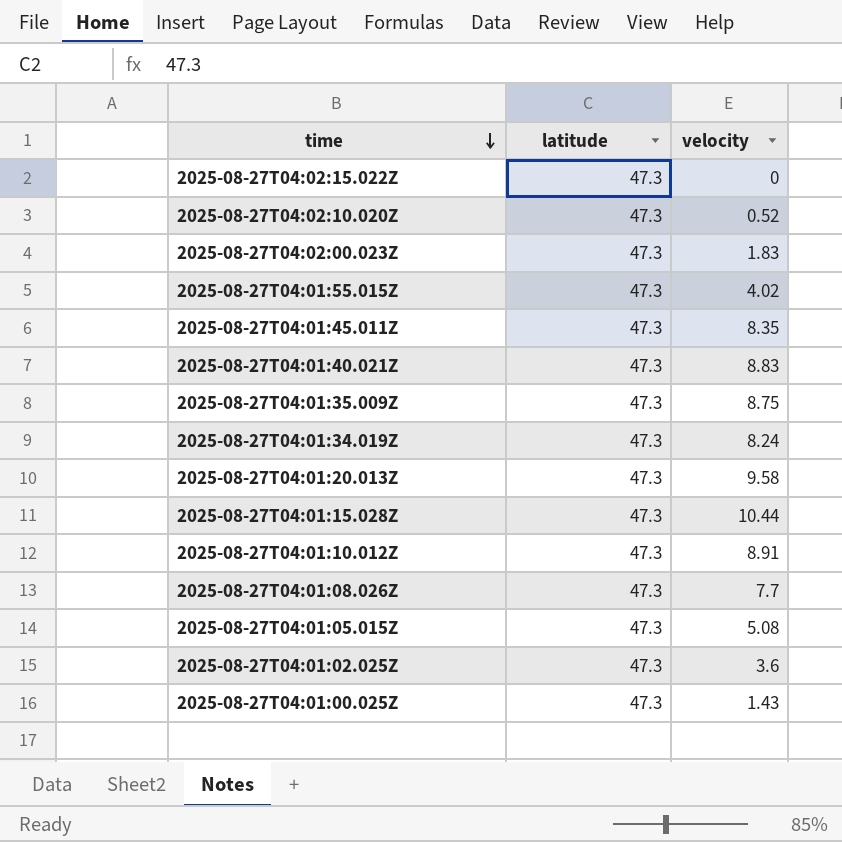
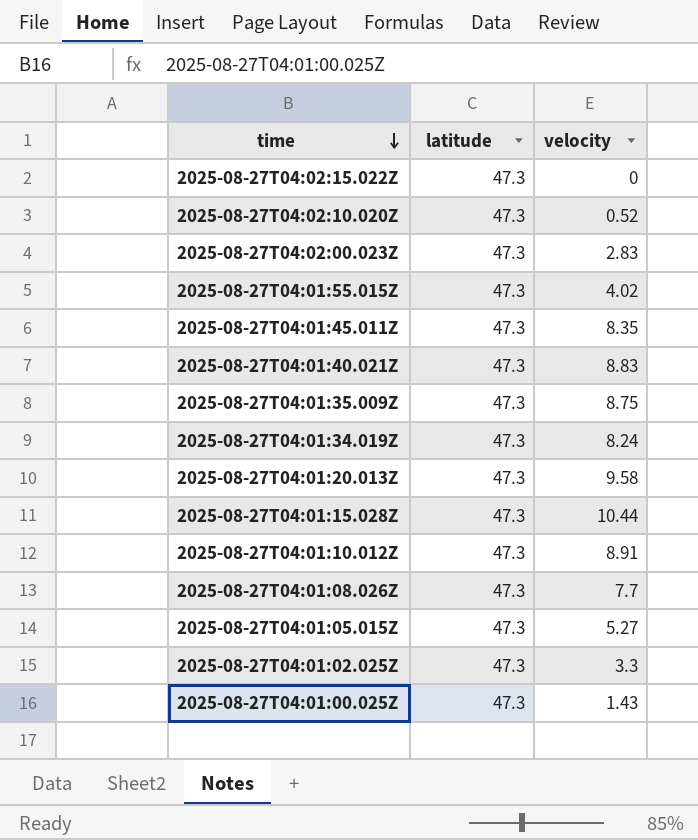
2025-08-27T04:02:00.023Z | velocity: 1.83 -> 2.83
2025-08-27T04:01:05.015Z | velocity: 5.08 -> 5.27
2025-08-27T04:01:02.025Z | velocity: 3.6 -> 3.3

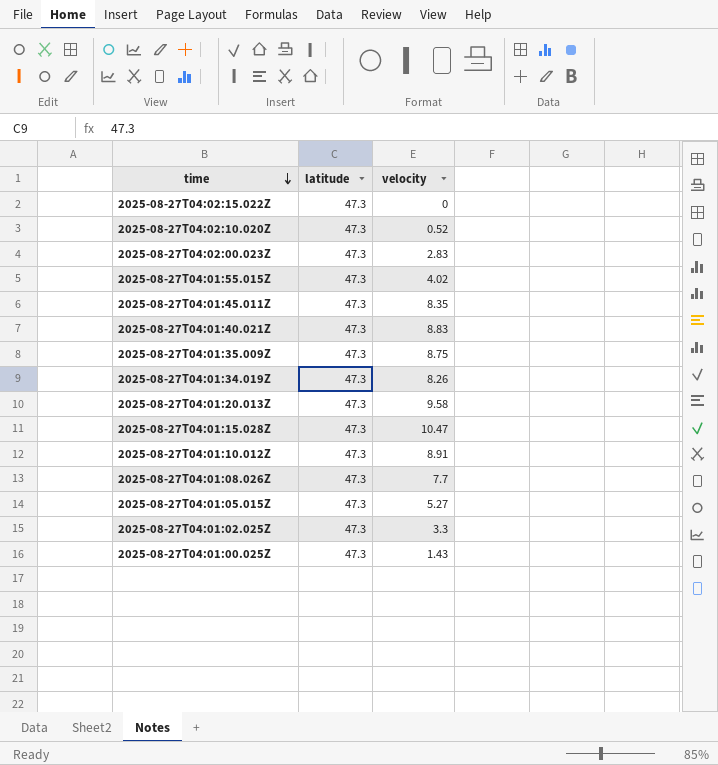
2025-08-27T04:01:34.019Z | velocity: 8.24 -> 8.26
2025-08-27T04:01:15.028Z | velocity: 10.44 -> 10.47

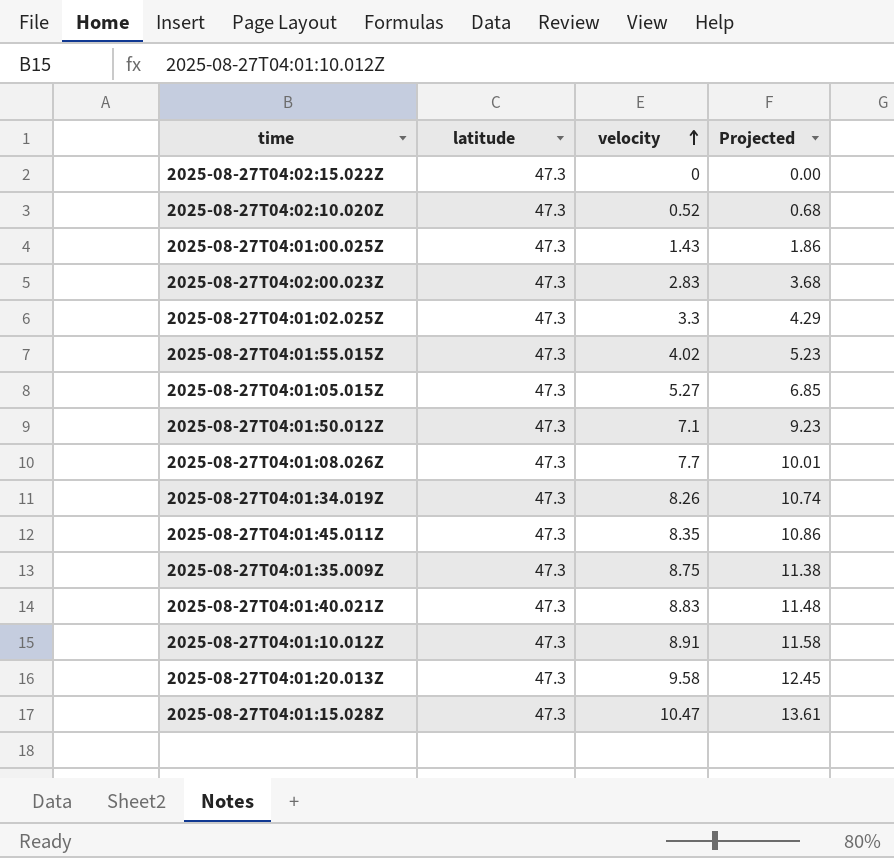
row order: time descending -> velocity ascending
column Projected | formula: none -> [velocity] * 1.3
row 2025-08-27T04:01:50.012Z: none -> 47.3 | 7.1 | 9.23

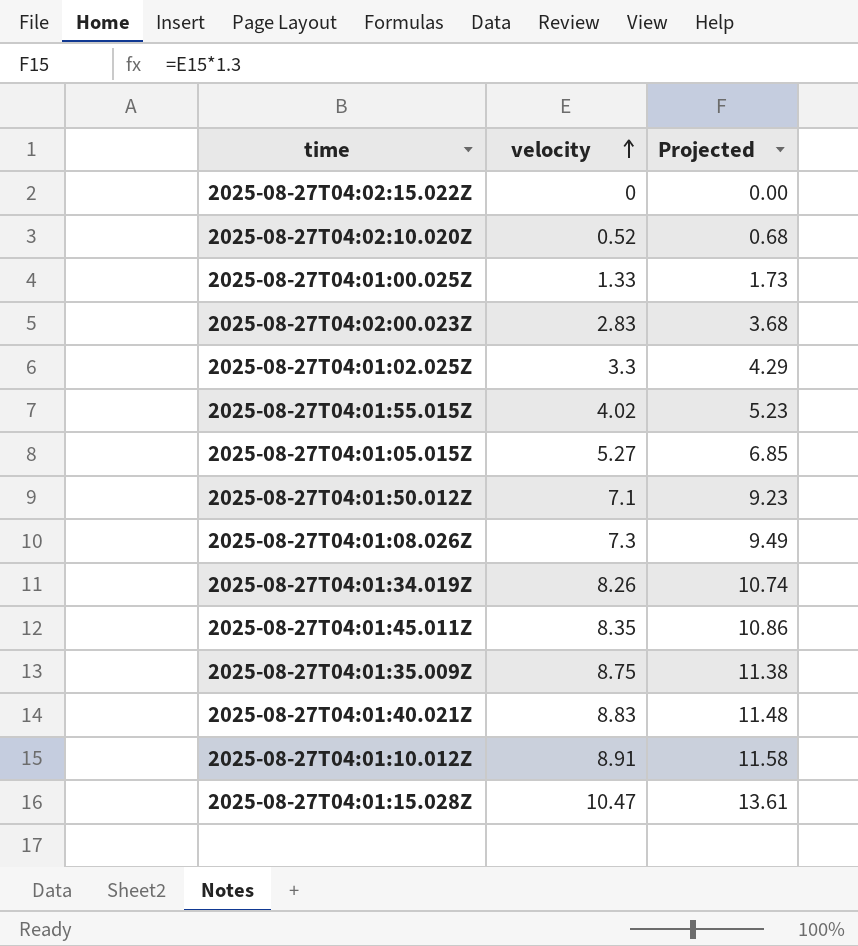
column latitude | position: 2 -> none
row 2025-08-27T04:01:20.013Z: 47.3 | 9.58 | 12.45 -> none
2025-08-27T04:01:00.025Z | velocity: 1.43 -> 1.33
2025-08-27T04:01:00.025Z | Projected: 1.86 -> 1.73
2025-08-27T04:01:08.026Z | velocity: 7.7 -> 7.3
2025-08-27T04:01:08.026Z | Projected: 10.01 -> 9.49

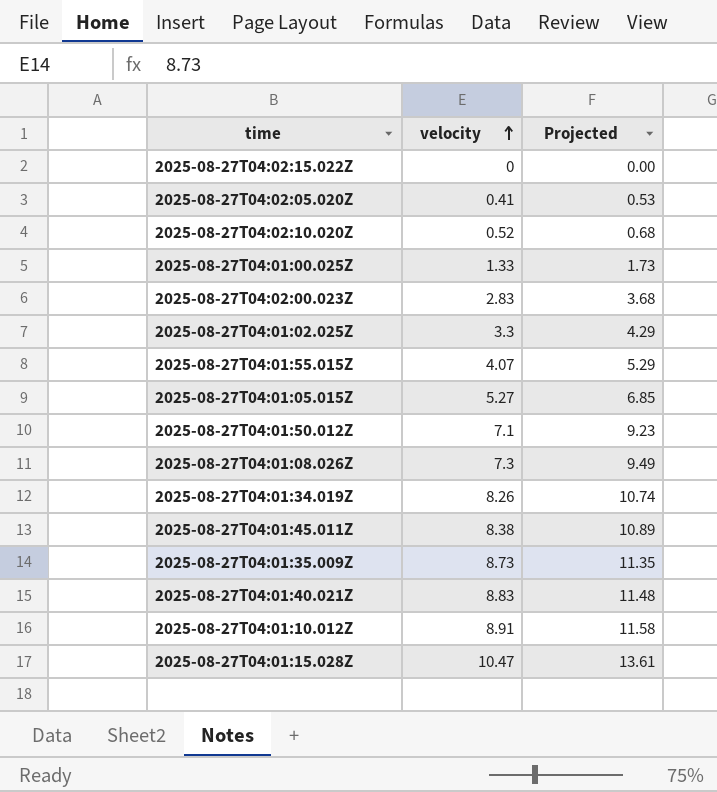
row 2025-08-27T04:02:05.020Z: none -> 0.41 | 0.53
2025-08-27T04:01:55.015Z | velocity: 4.02 -> 4.07
2025-08-27T04:01:55.015Z | Projected: 5.23 -> 5.29
2025-08-27T04:01:45.011Z | velocity: 8.35 -> 8.38
2025-08-27T04:01:45.011Z | Projected: 10.86 -> 10.89
2025-08-27T04:01:35.009Z | velocity: 8.75 -> 8.73
2025-08-27T04:01:35.009Z | Projected: 11.38 -> 11.35

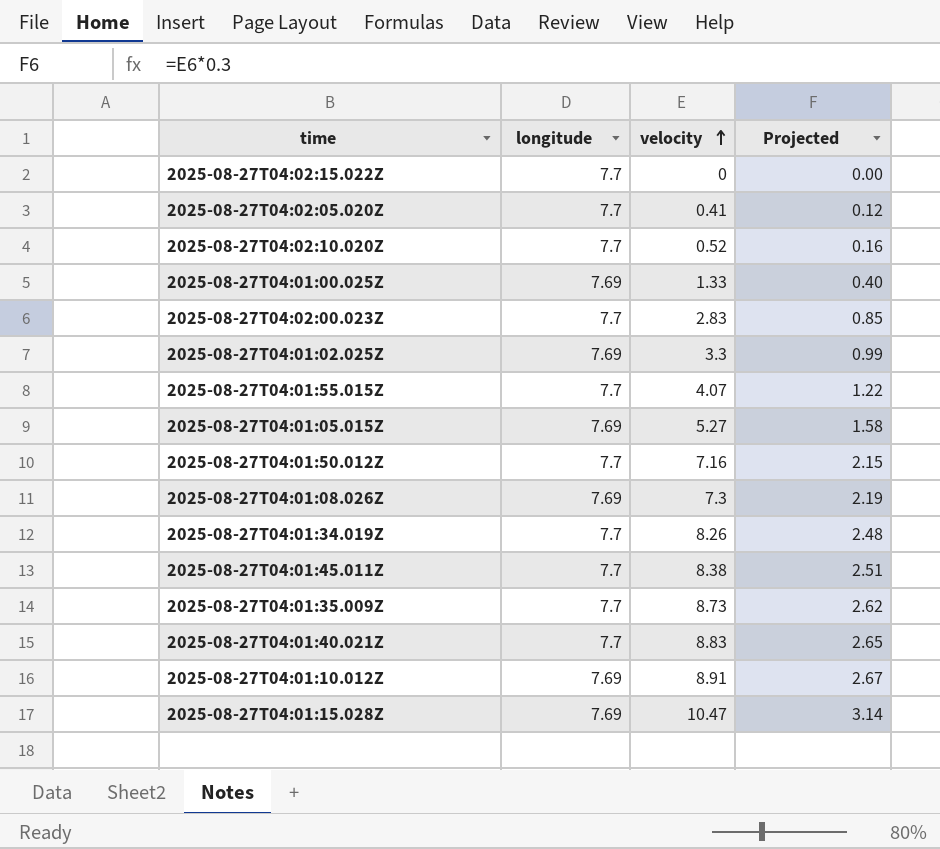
column longitude | position: none -> 2
column Projected | formula: [velocity] * 1.3 -> [velocity] * 0.3
2025-08-27T04:01:50.012Z | velocity: 7.1 -> 7.16

